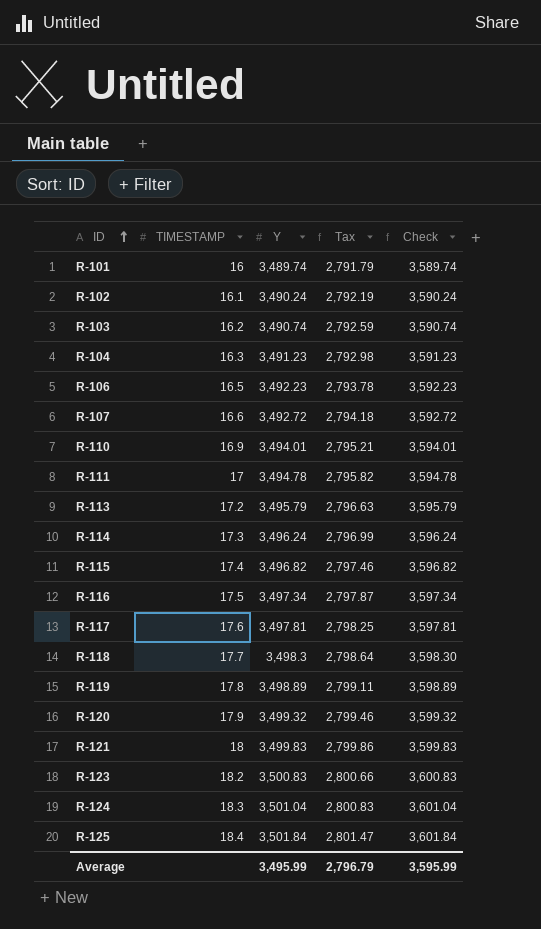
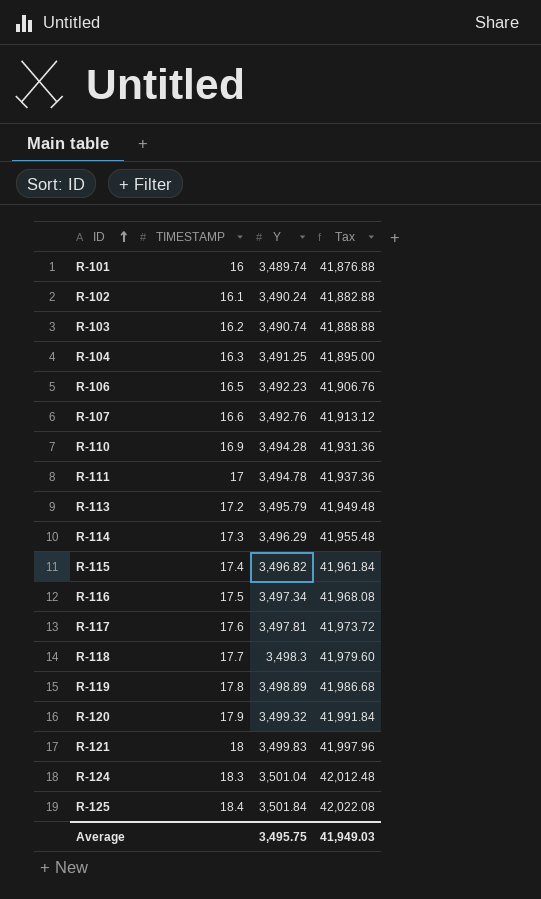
column Check | formula: [Y] + 100 -> none
column Tax | formula: [Y] * 0.8 -> [Y] * 12
row R-123: 18.2 | 3,500.83 | 2,800.66 | 3,600.83 -> none
R-104 | Y: 3,491.23 -> 3,491.25
R-107 | Y: 3,492.72 -> 3,492.76
R-110 | Y: 3,494.01 -> 3,494.28
R-114 | Y: 3,496.24 -> 3,496.29
Average | Y: 3,495.99 -> 3,495.75
Average | Tax: 2,796.79 -> 41,949.03

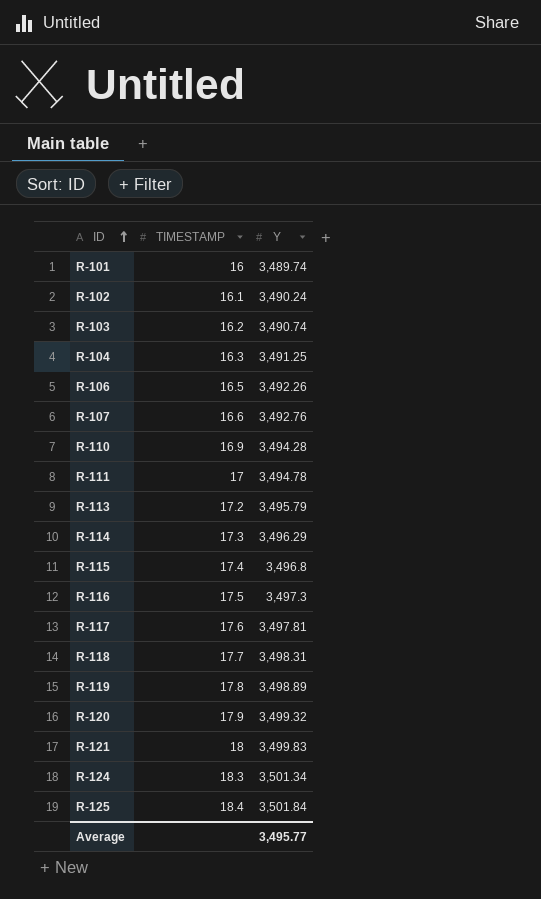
column Tax | formula: [Y] * 12 -> none
R-106 | Y: 3,492.23 -> 3,492.26
R-115 | Y: 3,496.82 -> 3,496.8
R-116 | Y: 3,497.34 -> 3,497.3
R-118 | Y: 3,498.3 -> 3,498.31
R-124 | Y: 3,501.04 -> 3,501.34
Average | Y: 3,495.75 -> 3,495.77

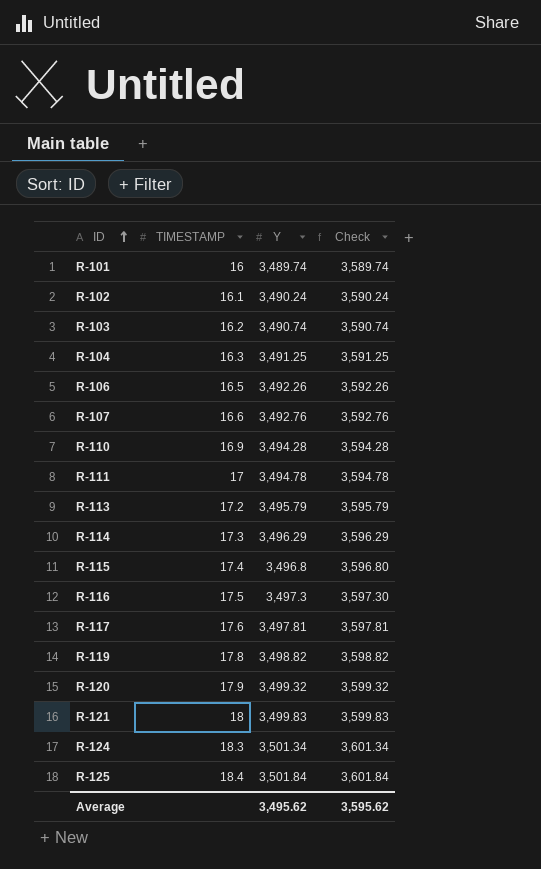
column Check | formula: none -> [Y] + 100
row R-118: 17.7 | 3,498.31 -> none
R-119 | Y: 3,498.89 -> 3,498.82
Average | Y: 3,495.77 -> 3,495.62

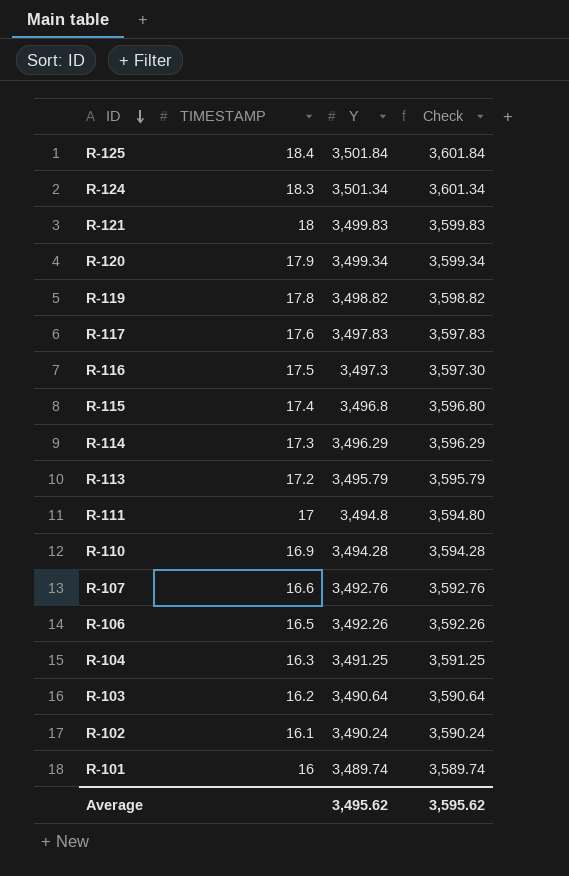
row order: ID ascending -> ID descending
R-120 | Y: 3,499.32 -> 3,499.34
R-120 | Check: 3,599.32 -> 3,599.34
R-117 | Y: 3,497.81 -> 3,497.83
R-117 | Check: 3,597.81 -> 3,597.83
R-111 | Y: 3,494.78 -> 3,494.8
R-111 | Check: 3,594.78 -> 3,594.80
R-103 | Y: 3,490.74 -> 3,490.64
R-103 | Check: 3,590.74 -> 3,590.64

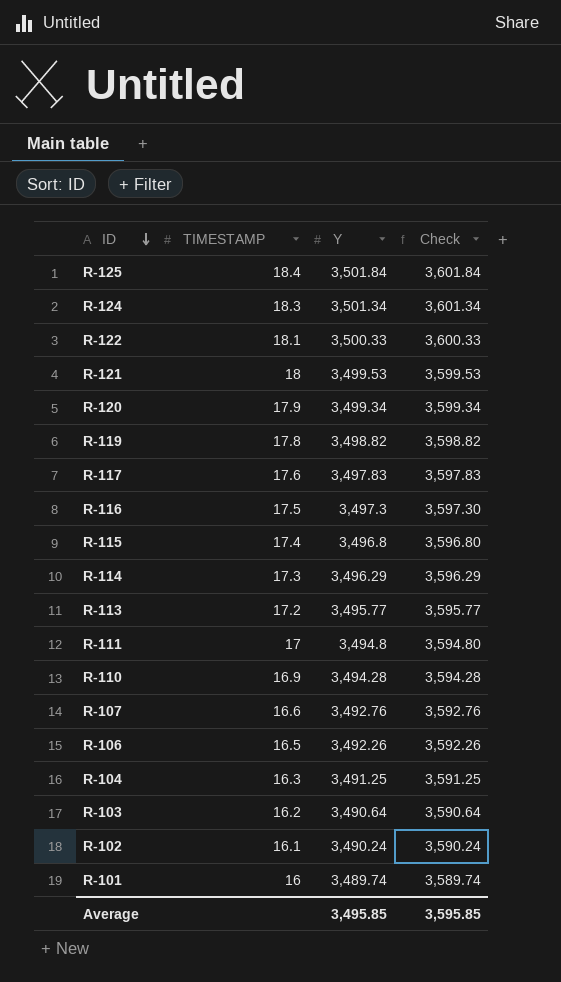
row R-122: none -> 18.1 | 3,500.33 | 3,600.33
R-121 | Y: 3,499.83 -> 3,499.53
R-121 | Check: 3,599.83 -> 3,599.53
R-113 | Y: 3,495.79 -> 3,495.77
R-113 | Check: 3,595.79 -> 3,595.77
Average | Y: 3,495.62 -> 3,495.85
Average | Check: 3,595.62 -> 3,595.85

